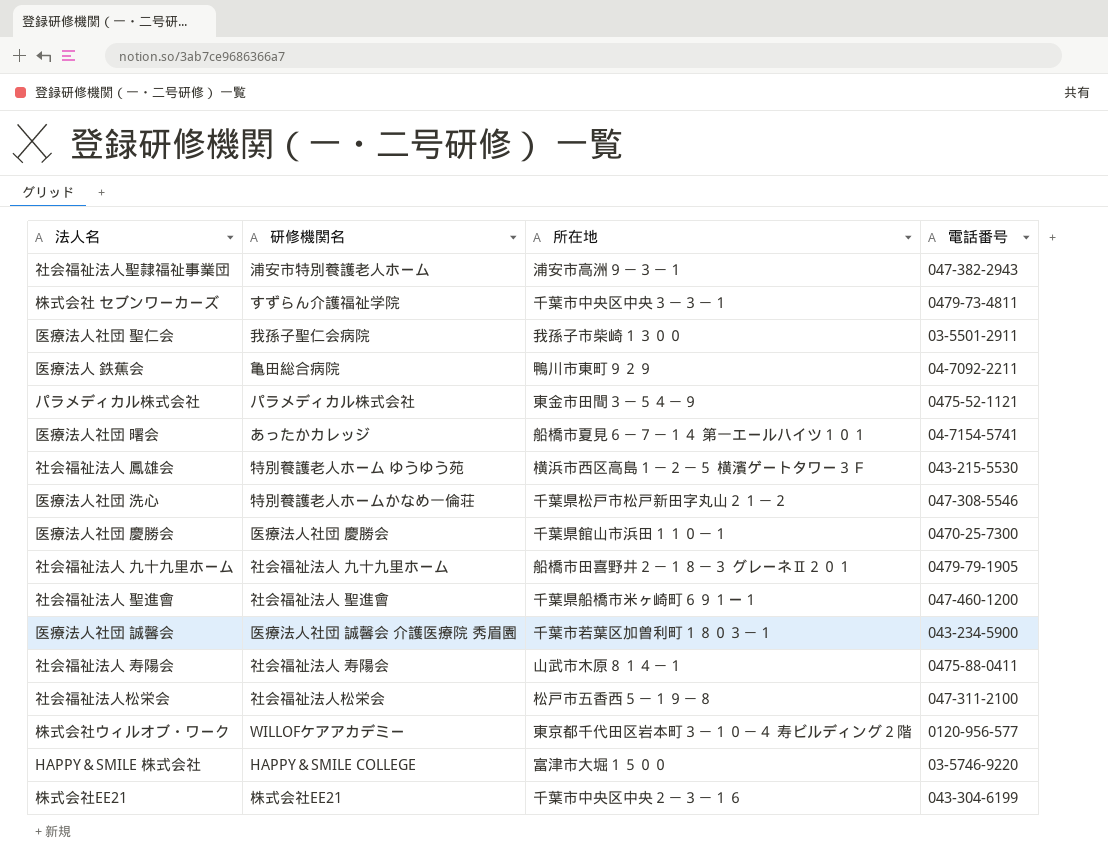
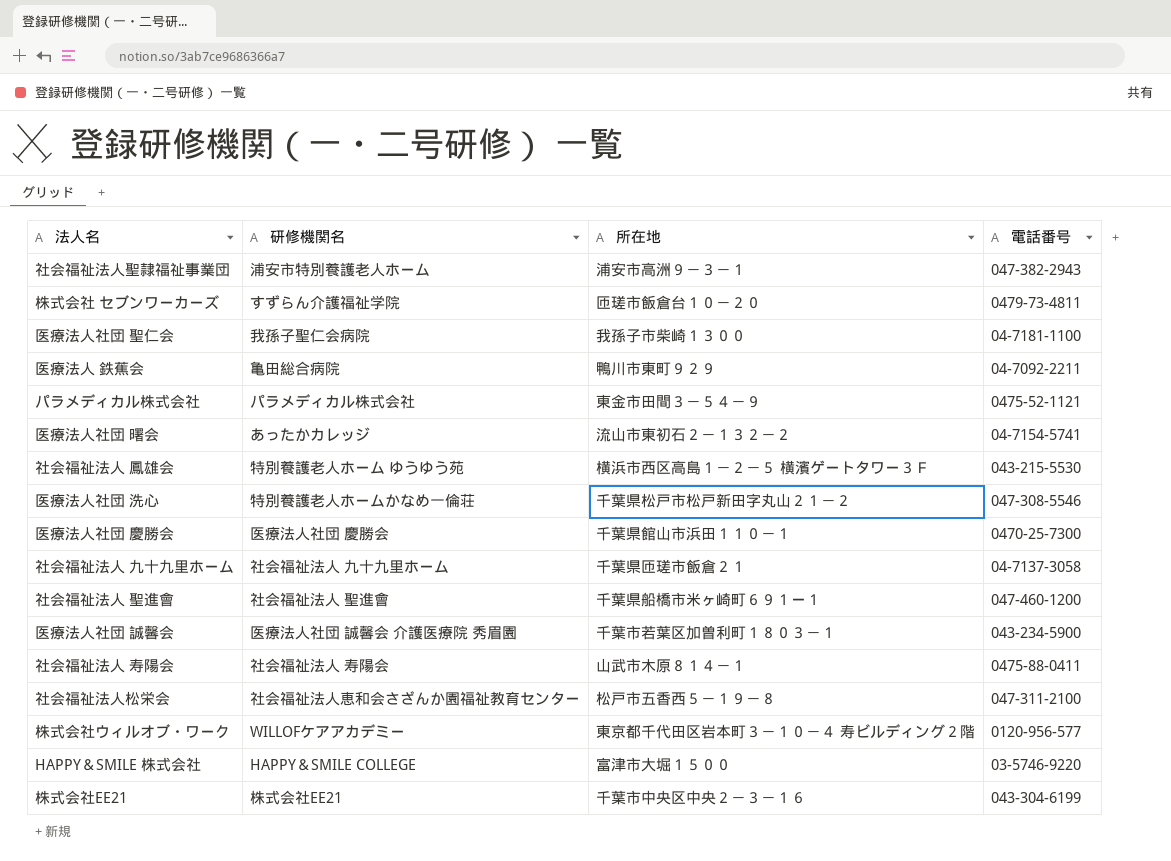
株式会社 セブンワーカーズ | 所在地: 千葉市中央区中央３－３－１ -> 匝瑳市飯倉台１０－２０
医療法人社団 聖仁会 | 電話番号: 03-5501-2911 -> 04-7181-1100
医療法人社団 曙会 | 所在地: 船橋市夏見６－７－１４ 第一エールハイツ１０１ -> 流山市東初石２－１３２－２
社会福祉法人 九十九里ホーム | 所在地: 船橋市田喜野井２－１８－３ グレーネⅡ２０１ -> 千葉県匝瑳市飯倉２１
社会福祉法人 九十九里ホーム | 電話番号: 0479-79-1905 -> 04-7137-3058
社会福祉法人松栄会 | 研修機関名: 社会福祉法人松栄会 -> 社会福祉法人恵和会さざんか園福祉教育センター

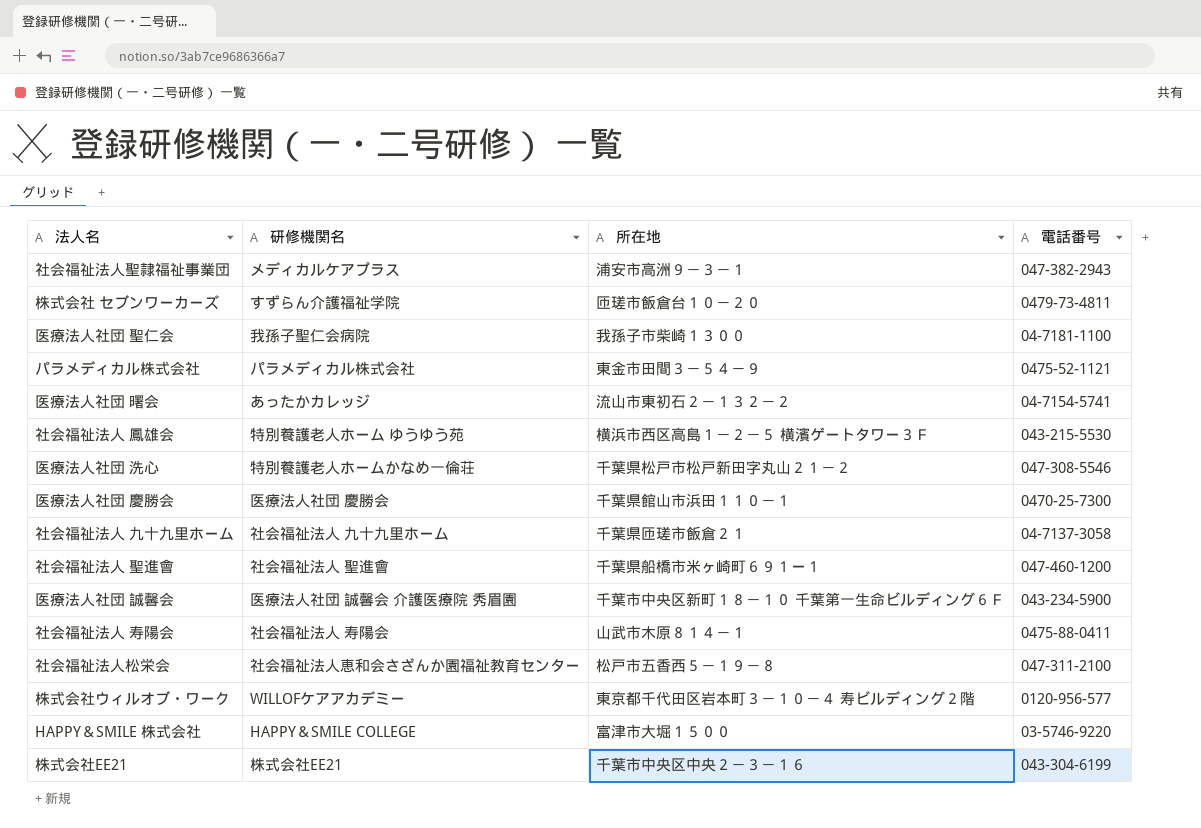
row 医療法人 鉄蕉会: 亀田総合病院 | 鴨川市東町９２９ | 04-7092-2211 -> none
社会福祉法人聖隷福祉事業団 | 研修機関名: 浦安市特別養護老人ホーム -> メディカルケアプラス
医療法人社団 誠馨会 | 所在地: 千葉市若葉区加曽利町１８０３－１ -> 千葉市中央区新町１８－１０ 千葉第一生命ビルディング６Ｆ

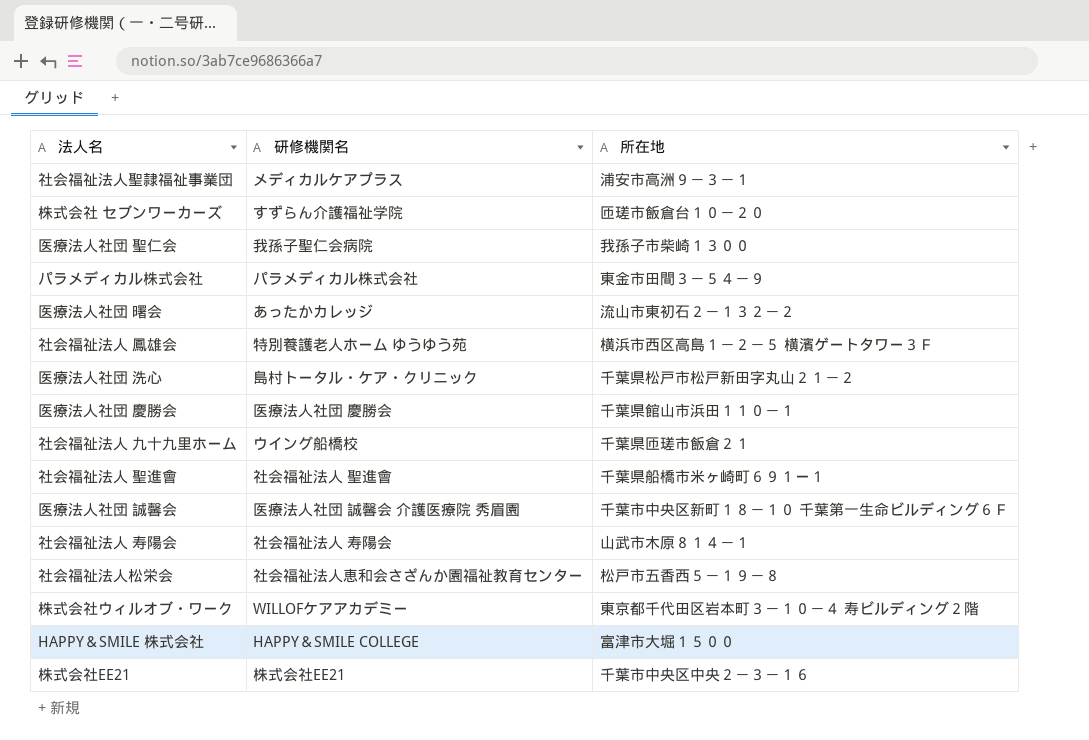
column 電話番号 | position: 4 -> none
医療法人社団 洗心 | 研修機関名: 特別養護老人ホームかなめ一倫荘 -> 島村トータル・ケア・クリニック
社会福祉法人 九十九里ホーム | 研修機関名: 社会福祉法人 九十九里ホーム -> ウイング船橋校

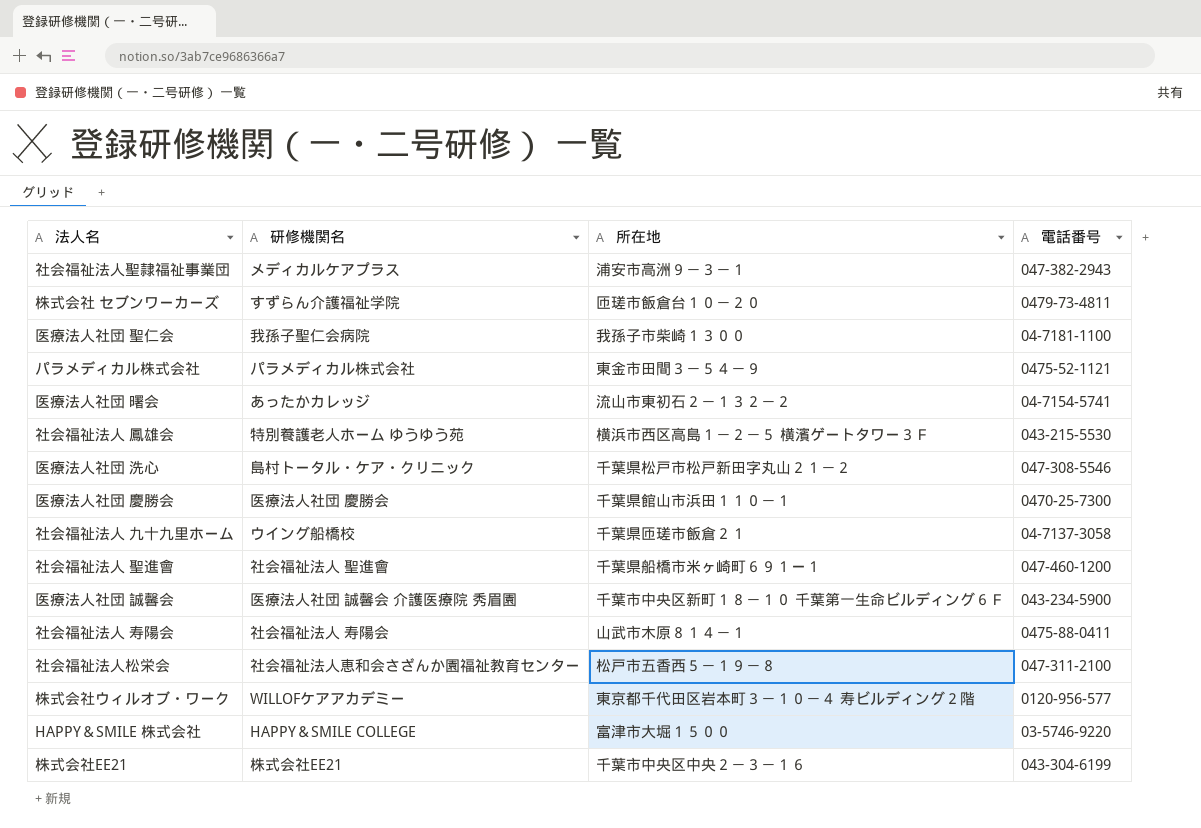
column 電話番号 | position: none -> 4

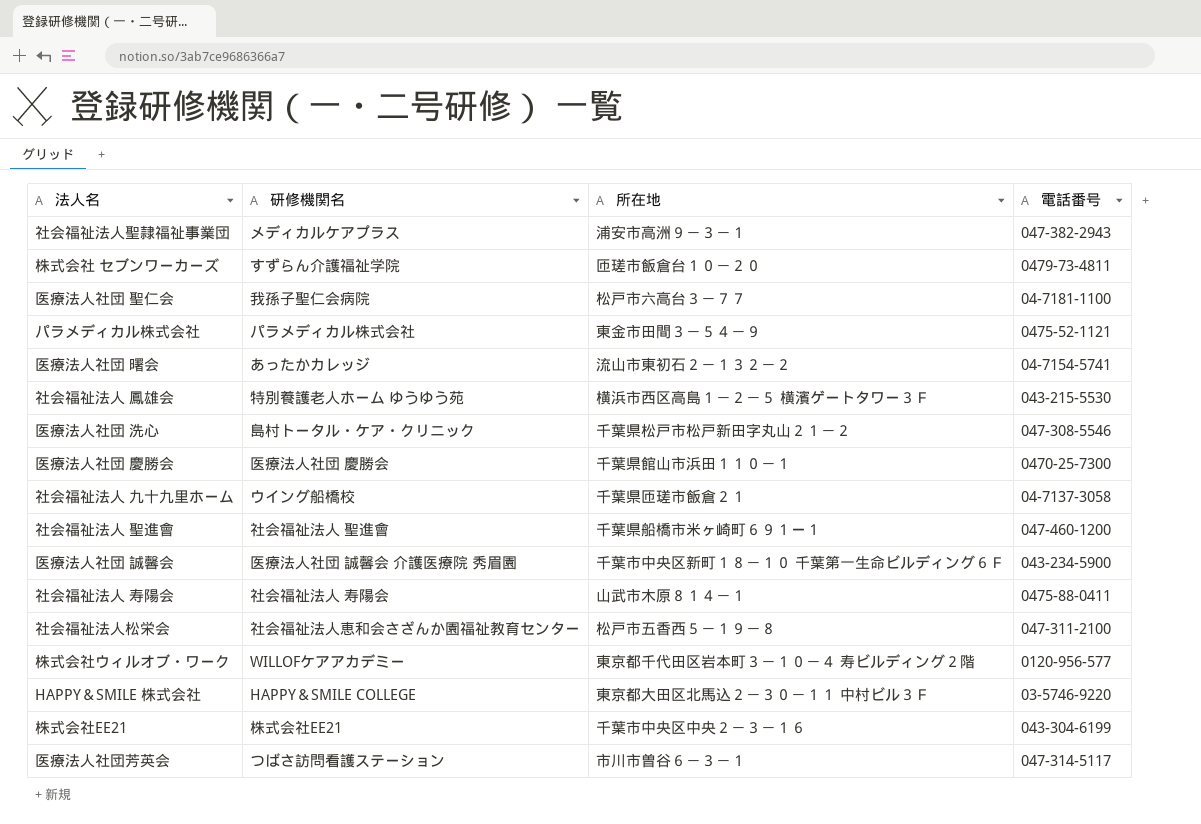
医療法人社団 聖仁会 | 所在地: 我孫子市柴崎１３００ -> 松戸市六高台３－７７
HAPPY＆SMILE 株式会社 | 所在地: 富津市大堀１５００ -> 東京都大田区北馬込２－３０－１１ 中村ビル３Ｆ
row 医療法人社団芳英会: none -> つばさ訪問看護ステーション | 市川市曽谷６－３－１ | 047-314-5117

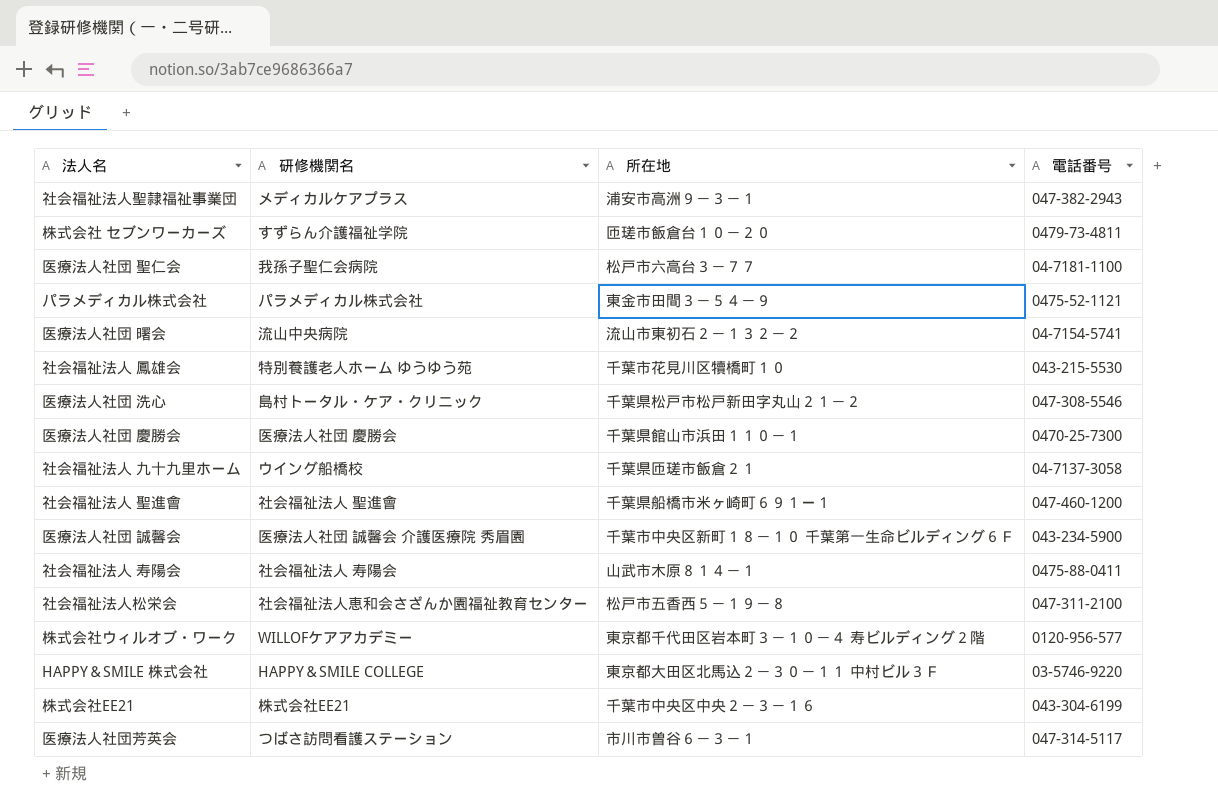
医療法人社団 曙会 | 研修機関名: あったかカレッジ -> 流山中央病院
社会福祉法人 鳳雄会 | 所在地: 横浜市西区高島１－２－５ 横濱ゲートタワー３Ｆ -> 千葉市花見川区犢橋町１０

